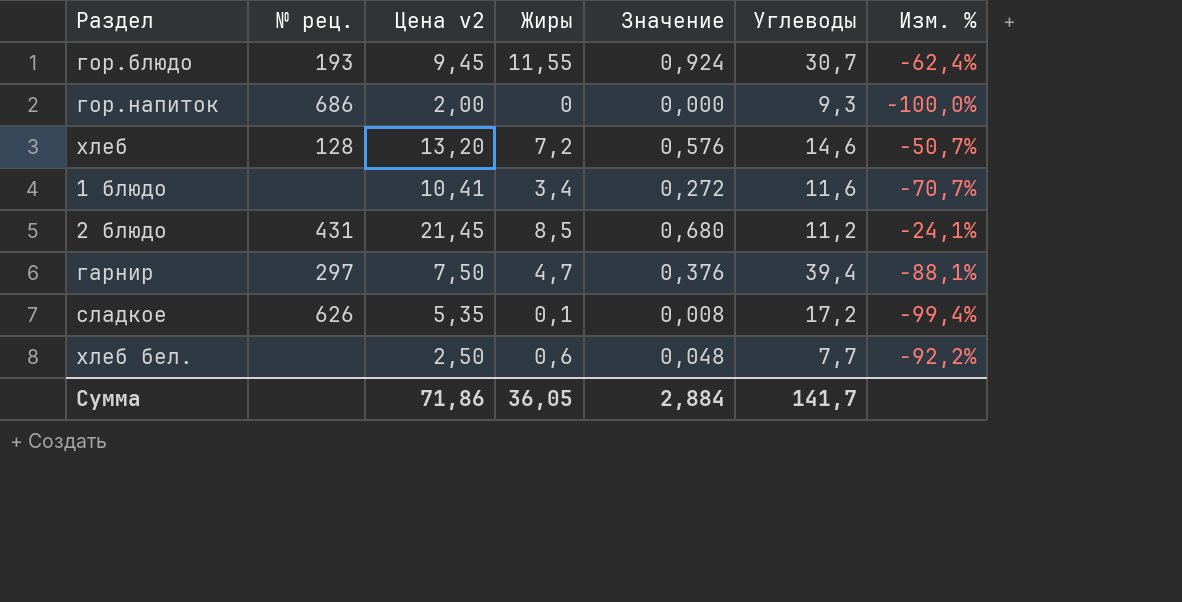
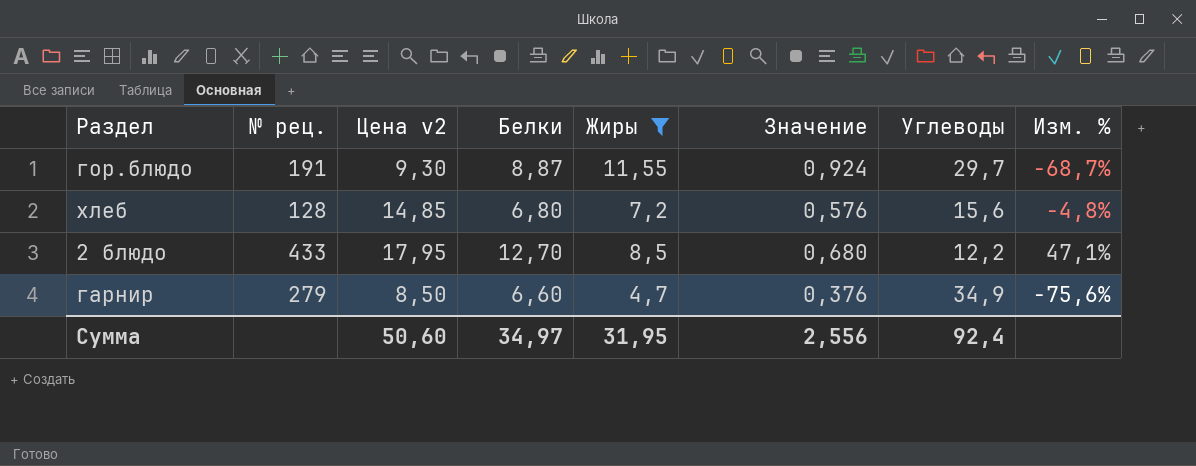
filter: none -> Жиры >= 4,7
column Белки | position: none -> 4
column Изм. % | formula: ([Жиры] - [Углеводы]) / [Углеводы] -> ([Цена v2] - [Углеводы]) / [Углеводы]
гор.блюдо | № рец.: 193 -> 191
гор.блюдо | Цена v2: 9,45 -> 9,30
гор.блюдо | Углеводы: 30,7 -> 29,7
хлеб | Цена v2: 13,20 -> 14,85
хлеб | Углеводы: 14,6 -> 15,6
2 блюдо | № рец.: 431 -> 433
2 блюдо | Цена v2: 21,45 -> 17,95
2 блюдо | Углеводы: 11,2 -> 12,2
гарнир | № рец.: 297 -> 279
гарнир | Цена v2: 7,50 -> 8,50
гарнир | Углеводы: 39,4 -> 34,9
Сумма | Цена v2: 71,86 -> 50,60
Сумма | Жиры: 36,05 -> 31,95
Сумма | Значение: 2,884 -> 2,556
Сумма | Углеводы: 141,7 -> 92,4

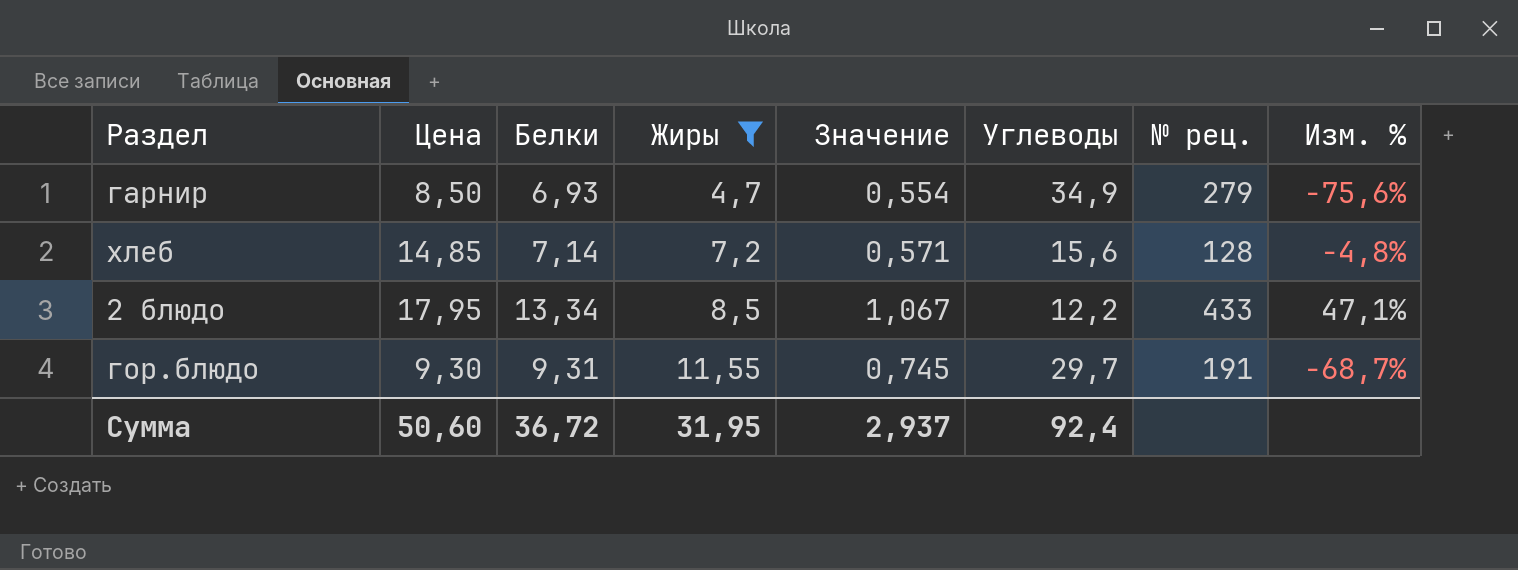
row order: none -> Жиры ascending
column name: Цена v2 -> Цена
column Значение | formula: [Жиры] * 0,08 -> [Белки] * 0,08
column № рец. | position: 2 -> 7
гарнир | Белки: 6,60 -> 6,93
хлеб | Белки: 6,80 -> 7,14
2 блюдо | Белки: 12,70 -> 13,34
гор.блюдо | Белки: 8,87 -> 9,31
Сумма | Белки: 34,97 -> 36,72
Сумма | Значение: 2,556 -> 2,937

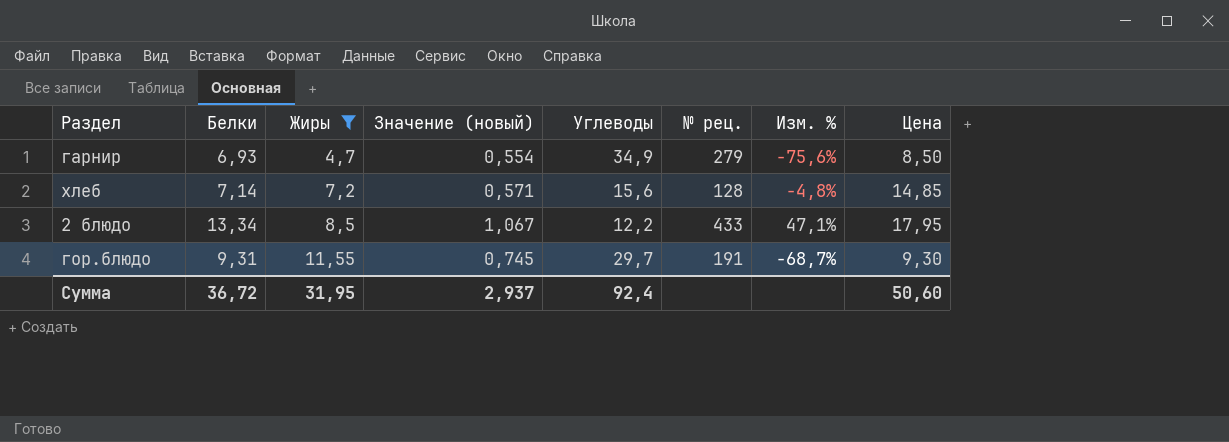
column name: Значение -> Значение (новый)
column Цена | position: 2 -> 8

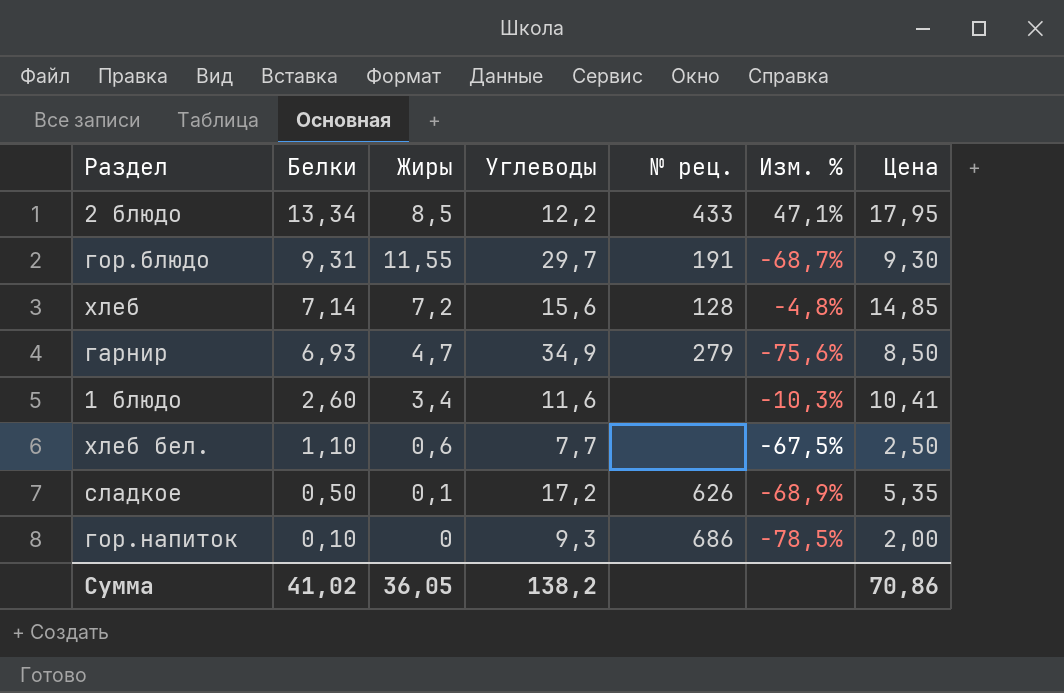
filter: Жиры >= 4,7 -> none
row order: Жиры ascending -> Белки descending
column Значение (новый) | formula: [Белки] * 0,08 -> none
Сумма | Белки: 36,72 -> 41,02
Сумма | Жиры: 31,95 -> 36,05
Сумма | Углеводы: 92,4 -> 138,2
Сумма | Цена: 50,60 -> 70,86

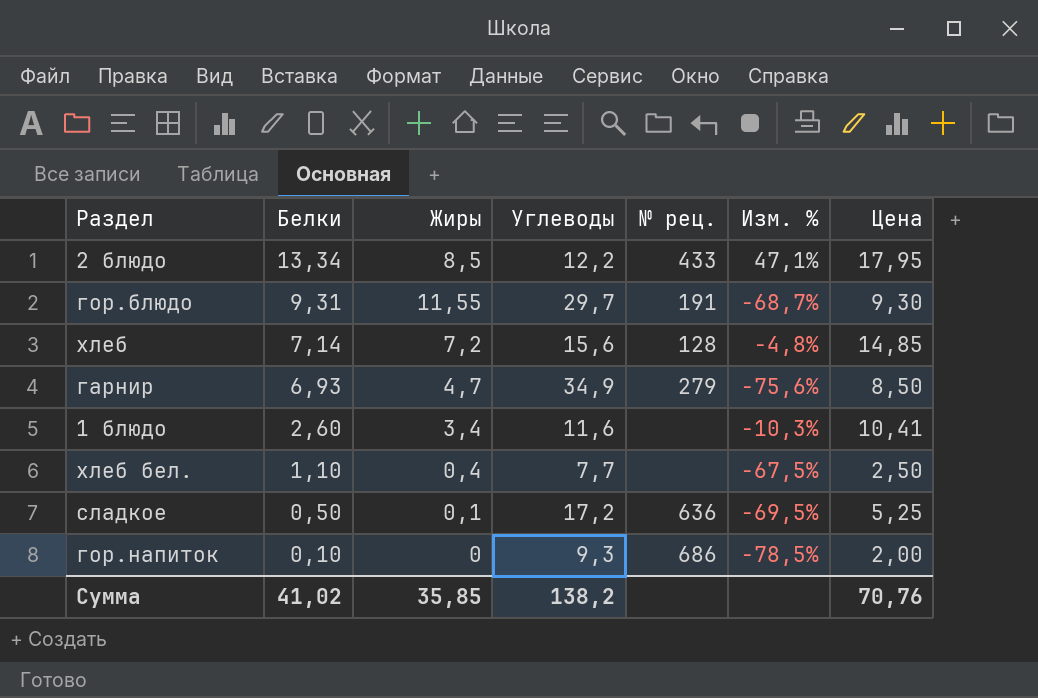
хлеб бел. | Жиры: 0,6 -> 0,4
сладкое | № рец.: 626 -> 636
сладкое | Изм. %: -68,9% -> -69,5%
сладкое | Цена: 5,35 -> 5,25
Сумма | Жиры: 36,05 -> 35,85
Сумма | Цена: 70,86 -> 70,76

